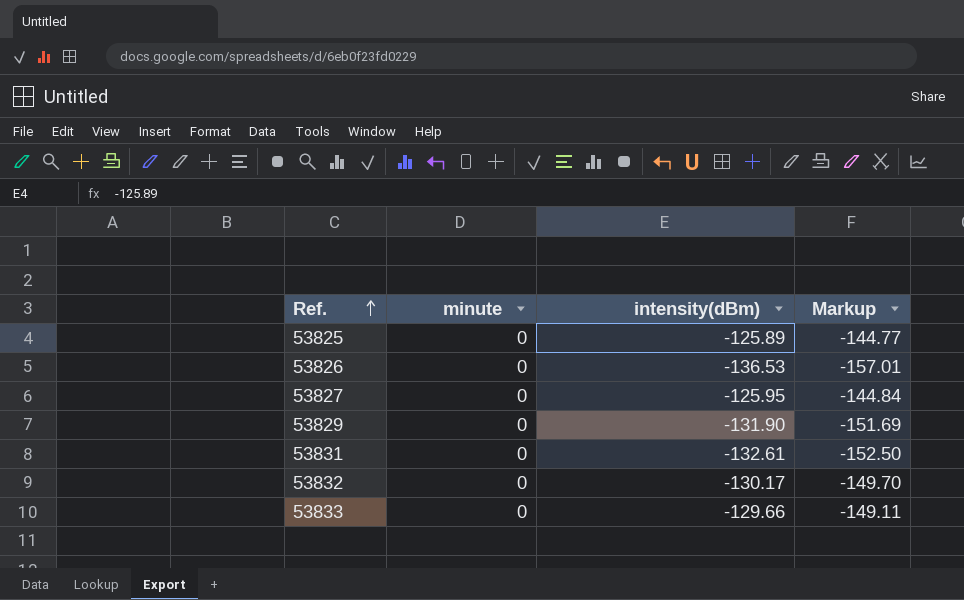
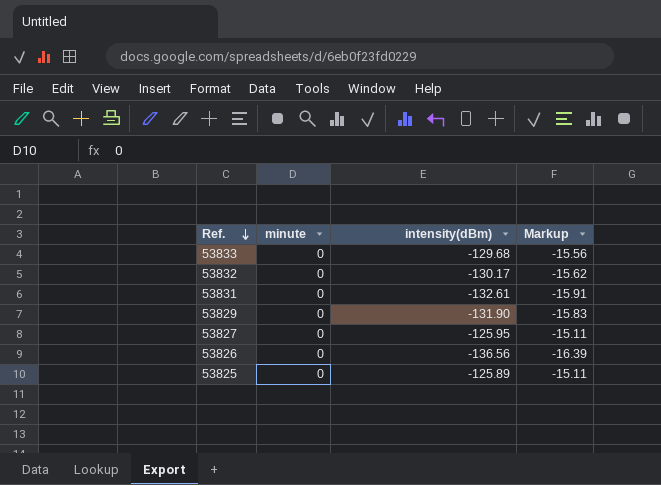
row order: Ref. ascending -> Ref. descending
column Markup | formula: [intensity(dBm)] * 1.15 -> [intensity(dBm)] * 0.12
53833 | intensity(dBm): -129.66 -> -129.68
53826 | intensity(dBm): -136.53 -> -136.56

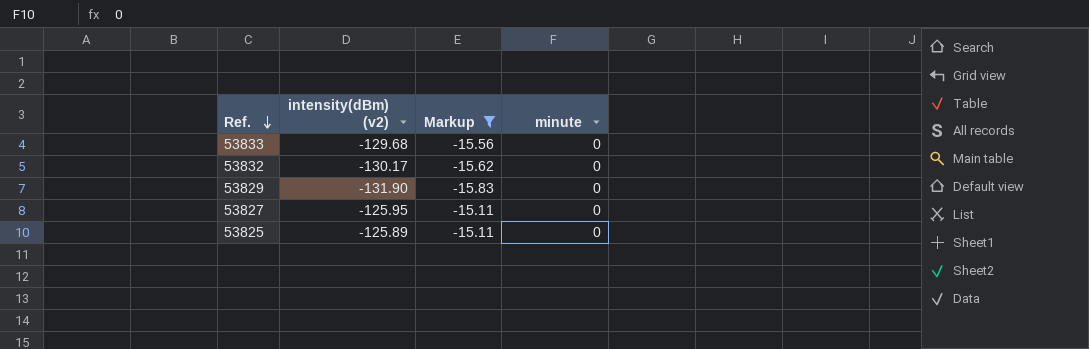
filter: none -> Markup >= -15.83
column name: intensity(dBm) -> intensity(dBm) (v2)
column minute | position: 2 -> 4

